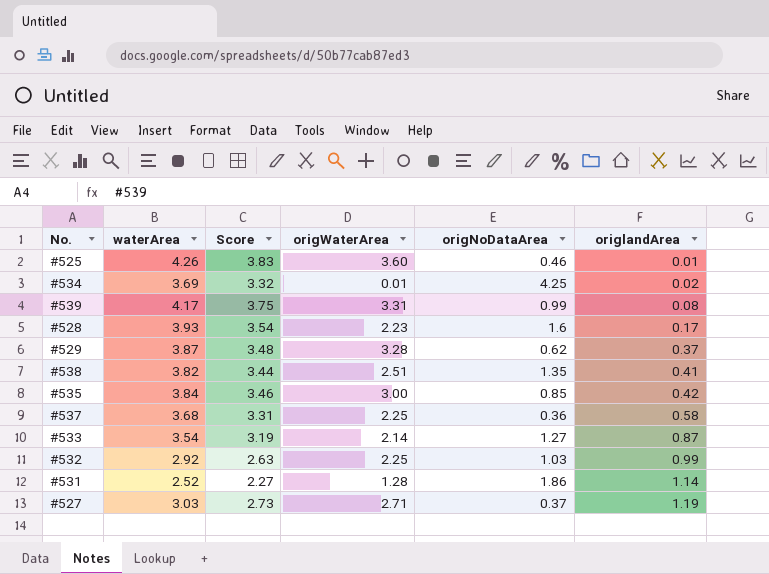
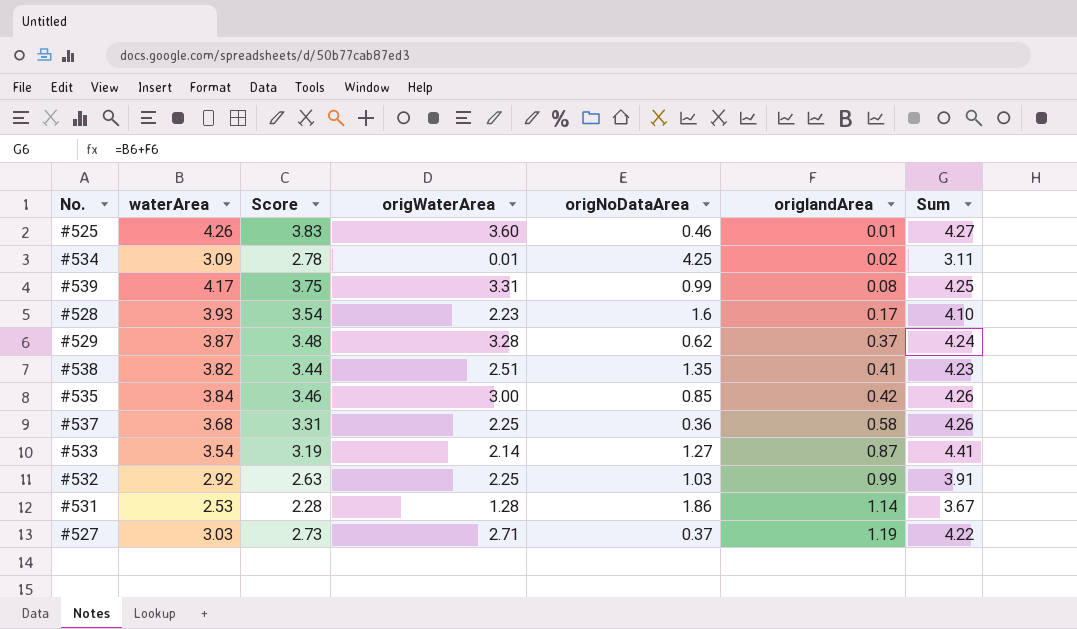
column Sum | formula: none -> [waterArea] + [origlandArea]
#534 | waterArea: 3.69 -> 3.09
#534 | Score: 3.32 -> 2.78
#531 | waterArea: 2.52 -> 2.53
#531 | Score: 2.27 -> 2.28

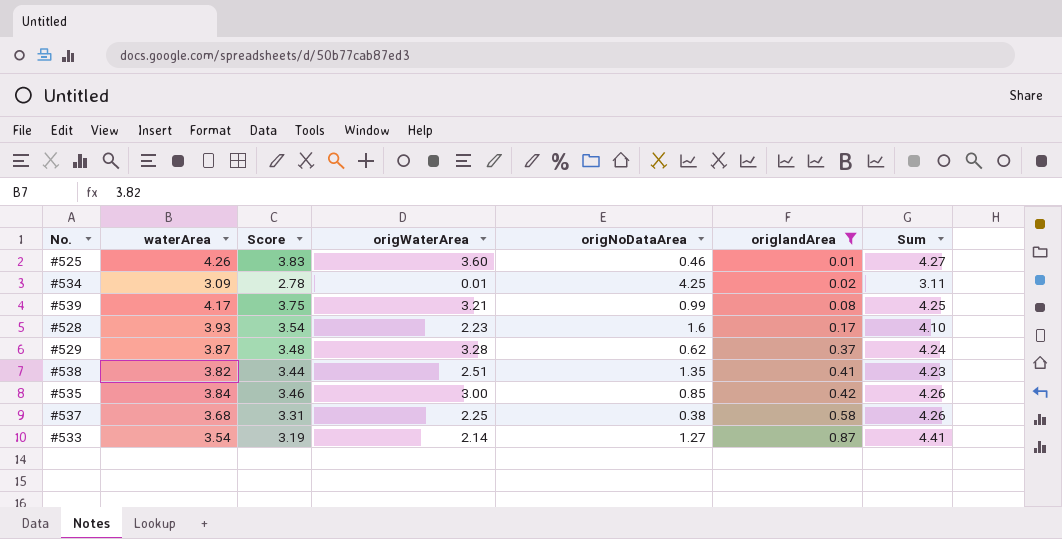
filter: none -> origlandArea <= 0.87
#539 | origWaterArea: 3.31 -> 3.21
#537 | origNoDataArea: 0.36 -> 0.38

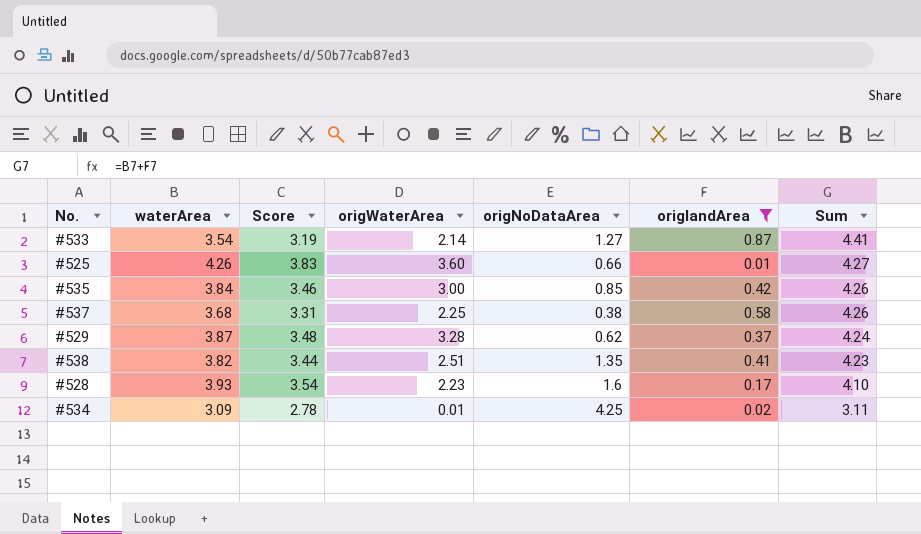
row order: origlandArea ascending -> Sum descending
row #539: 4.17 | 3.75 | 3.21 | 0.99 | 0.08 | 4.25 -> none
#525 | origNoDataArea: 0.46 -> 0.66

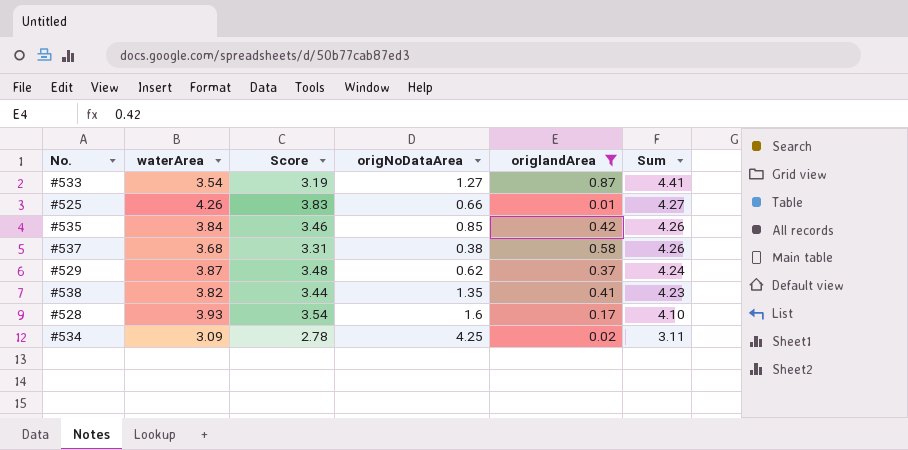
column origWaterArea | position: 4 -> none

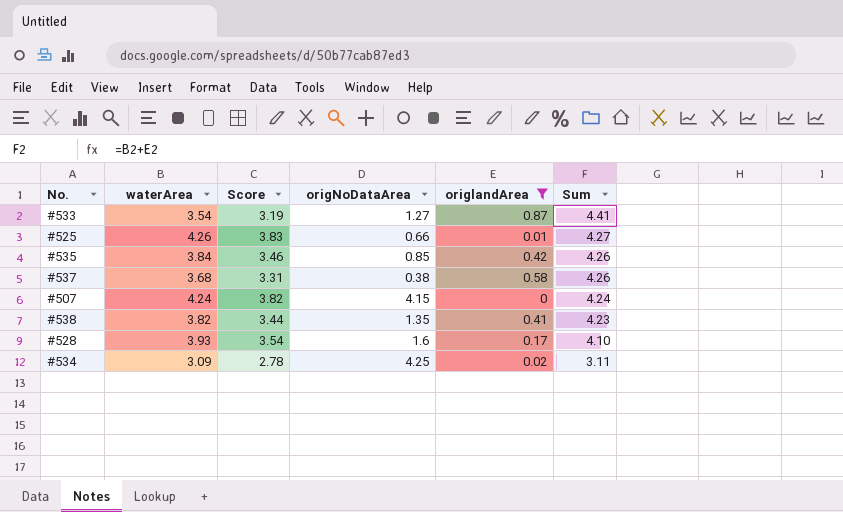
row #529: 3.87 | 3.48 | 0.62 | 0.37 | 4.24 -> none
row #507: none -> 4.24 | 3.82 | 4.15 | 0 | 4.24

